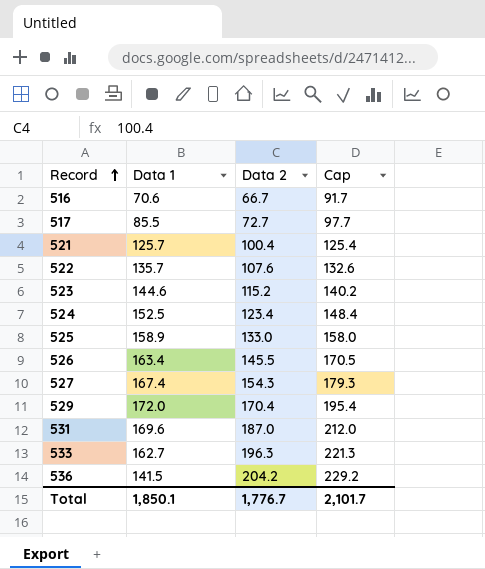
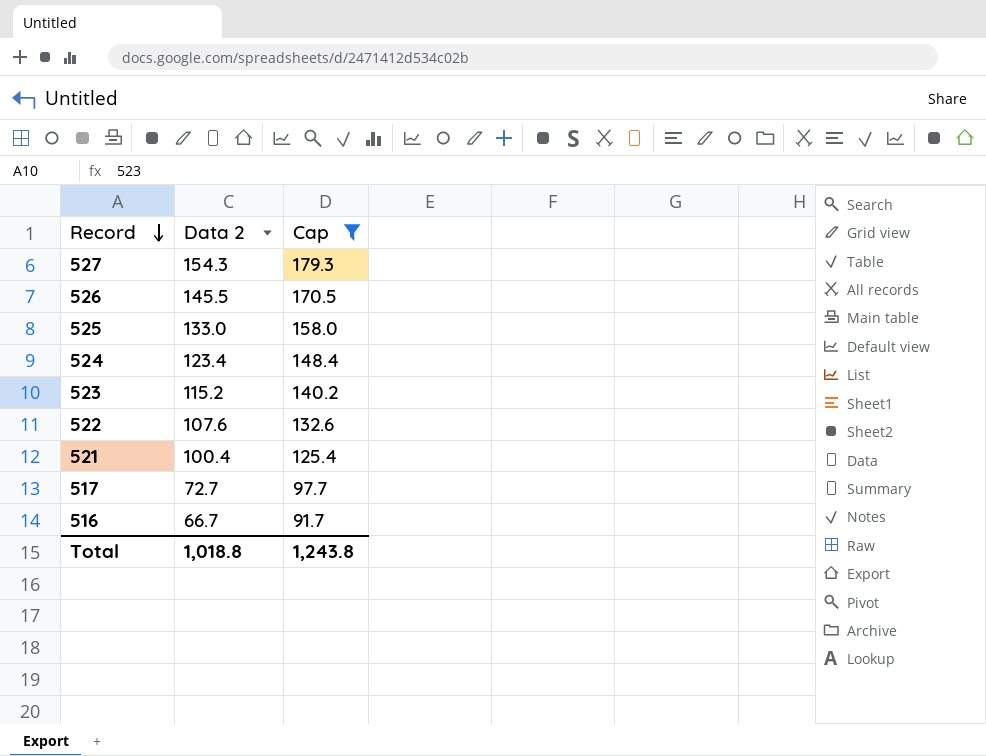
filter: none -> Cap <= 179.3
row order: Record ascending -> Record descending
column Data 1 | position: 2 -> none
Total | Data 2: 1,776.7 -> 1,018.8
Total | Cap: 2,101.7 -> 1,243.8

